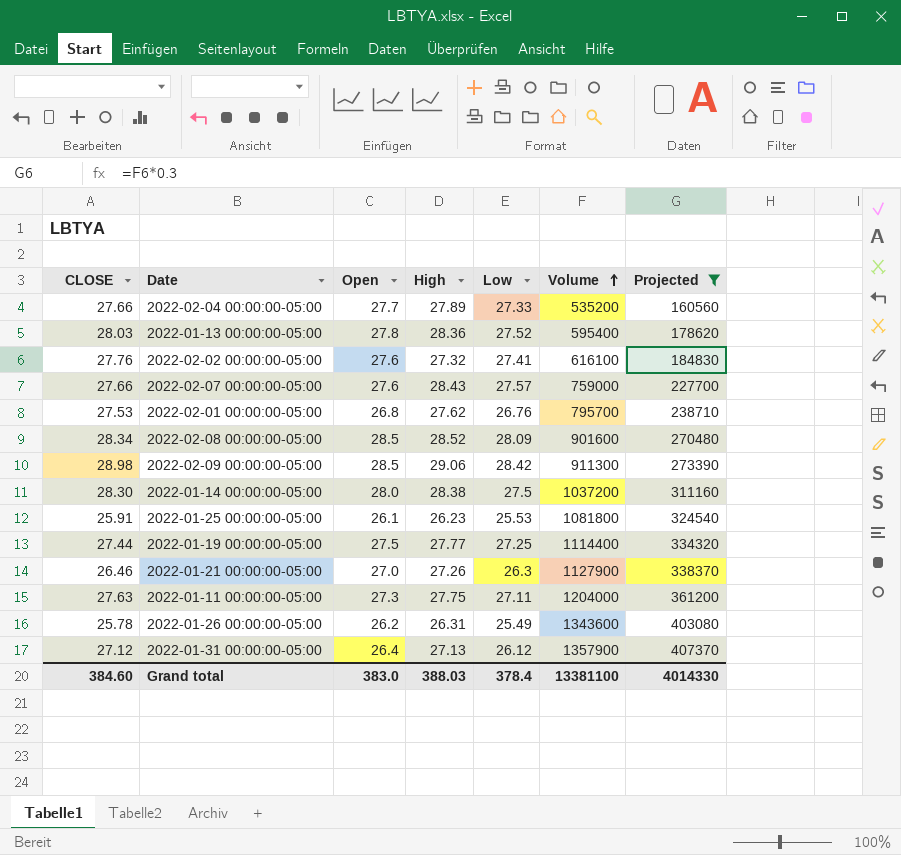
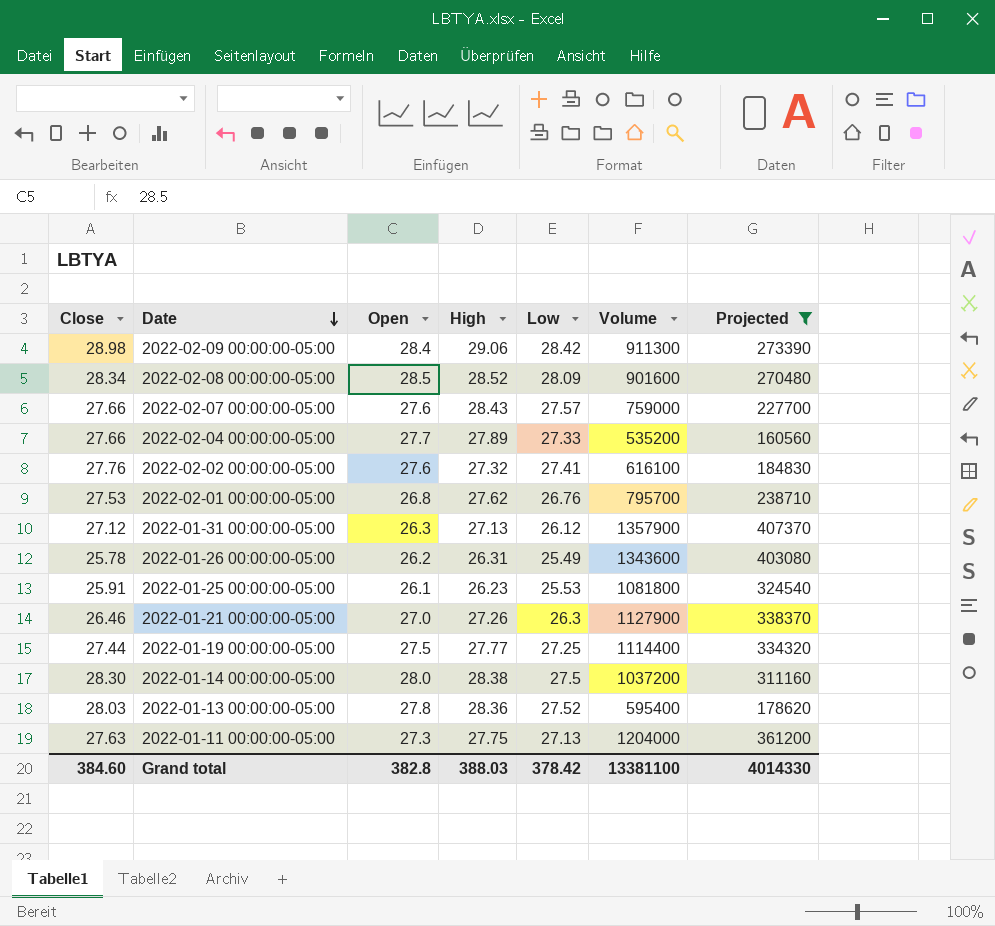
row order: Volume ascending -> Date descending
column name: CLOSE -> Close
2022-02-09 00:00:00-05:00 | Open: 28.5 -> 28.4
2022-01-31 00:00:00-05:00 | Open: 26.4 -> 26.3
2022-01-11 00:00:00-05:00 | Low: 27.11 -> 27.13
Grand total | Open: 383.0 -> 382.8
Grand total | Low: 378.4 -> 378.42

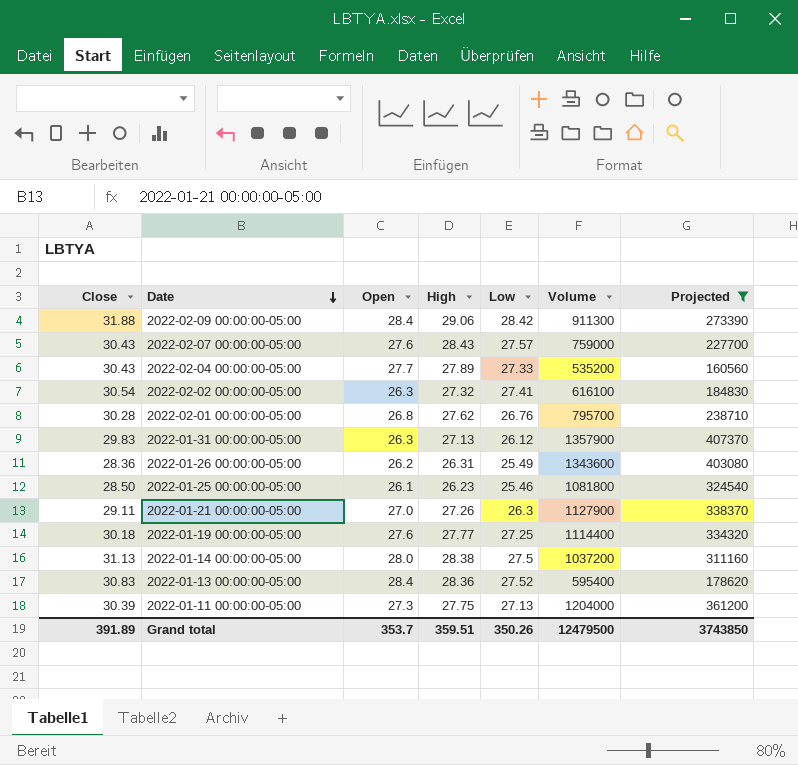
row 2022-02-08 00:00:00-05:00: 28.34 | 28.5 | 28.52 | 28.09 | 901600 | 270480 -> none
2022-02-09 00:00:00-05:00 | Close: 28.98 -> 31.88
2022-02-07 00:00:00-05:00 | Close: 27.66 -> 30.43
2022-02-04 00:00:00-05:00 | Close: 27.66 -> 30.43
2022-02-02 00:00:00-05:00 | Close: 27.76 -> 30.54
2022-02-02 00:00:00-05:00 | Open: 27.6 -> 26.3
2022-02-01 00:00:00-05:00 | Close: 27.53 -> 30.28
2022-01-31 00:00:00-05:00 | Close: 27.12 -> 29.83
2022-01-26 00:00:00-05:00 | Close: 25.78 -> 28.36
2022-01-25 00:00:00-05:00 | Close: 25.91 -> 28.50
2022-01-25 00:00:00-05:00 | Low: 25.53 -> 25.46
2022-01-21 00:00:00-05:00 | Close: 26.46 -> 29.11
2022-01-19 00:00:00-05:00 | Close: 27.44 -> 30.18
2022-01-19 00:00:00-05:00 | Open: 27.5 -> 27.6
2022-01-14 00:00:00-05:00 | Close: 28.30 -> 31.13
2022-01-13 00:00:00-05:00 | Close: 28.03 -> 30.83
2022-01-13 00:00:00-05:00 | Open: 27.8 -> 28.4
2022-01-11 00:00:00-05:00 | Close: 27.63 -> 30.39
Grand total | Close: 384.60 -> 391.89
Grand total | Open: 382.8 -> 353.7
Grand total | High: 388.03 -> 359.51
Grand total | Low: 378.42 -> 350.26
Grand total | Volume: 13381100 -> 12479500
Grand total | Projected: 4014330 -> 3743850

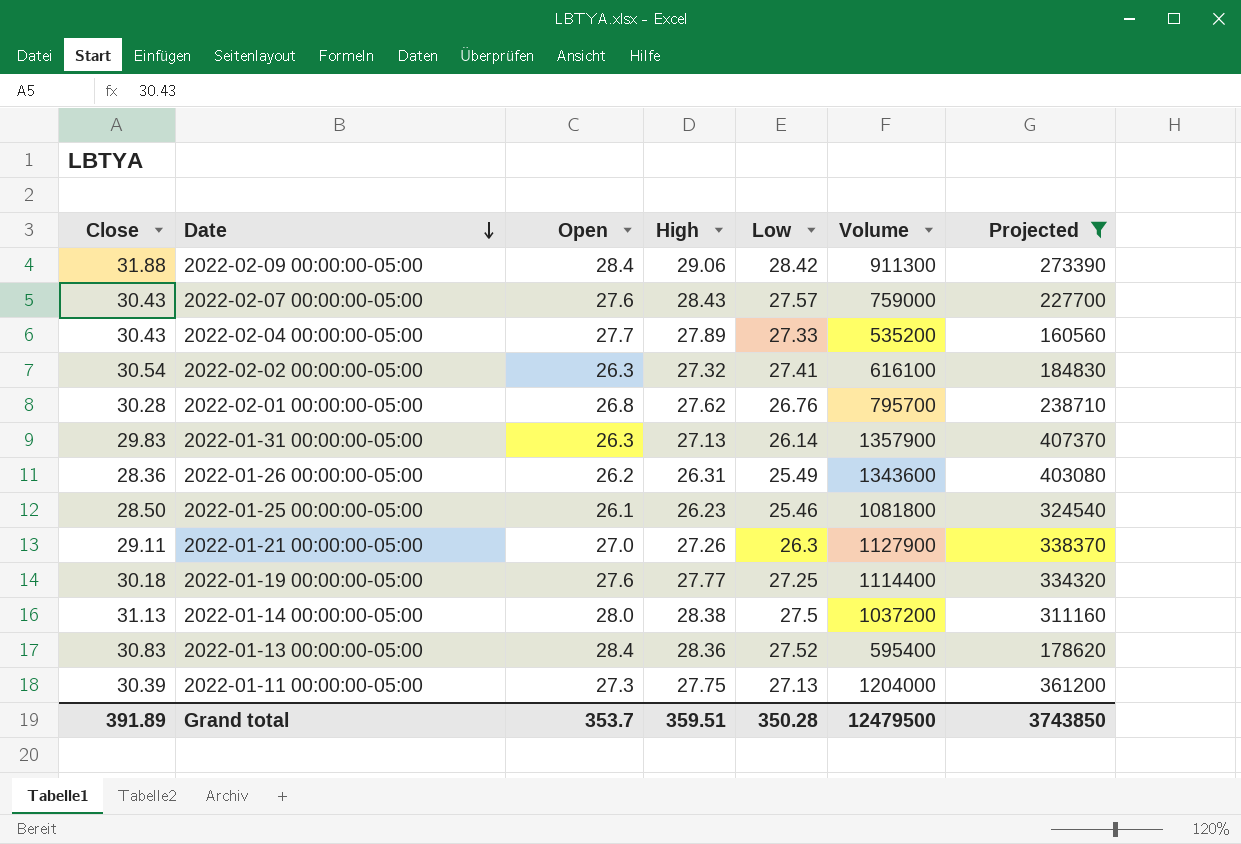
2022-01-31 00:00:00-05:00 | Low: 26.12 -> 26.14
Grand total | Low: 350.26 -> 350.28

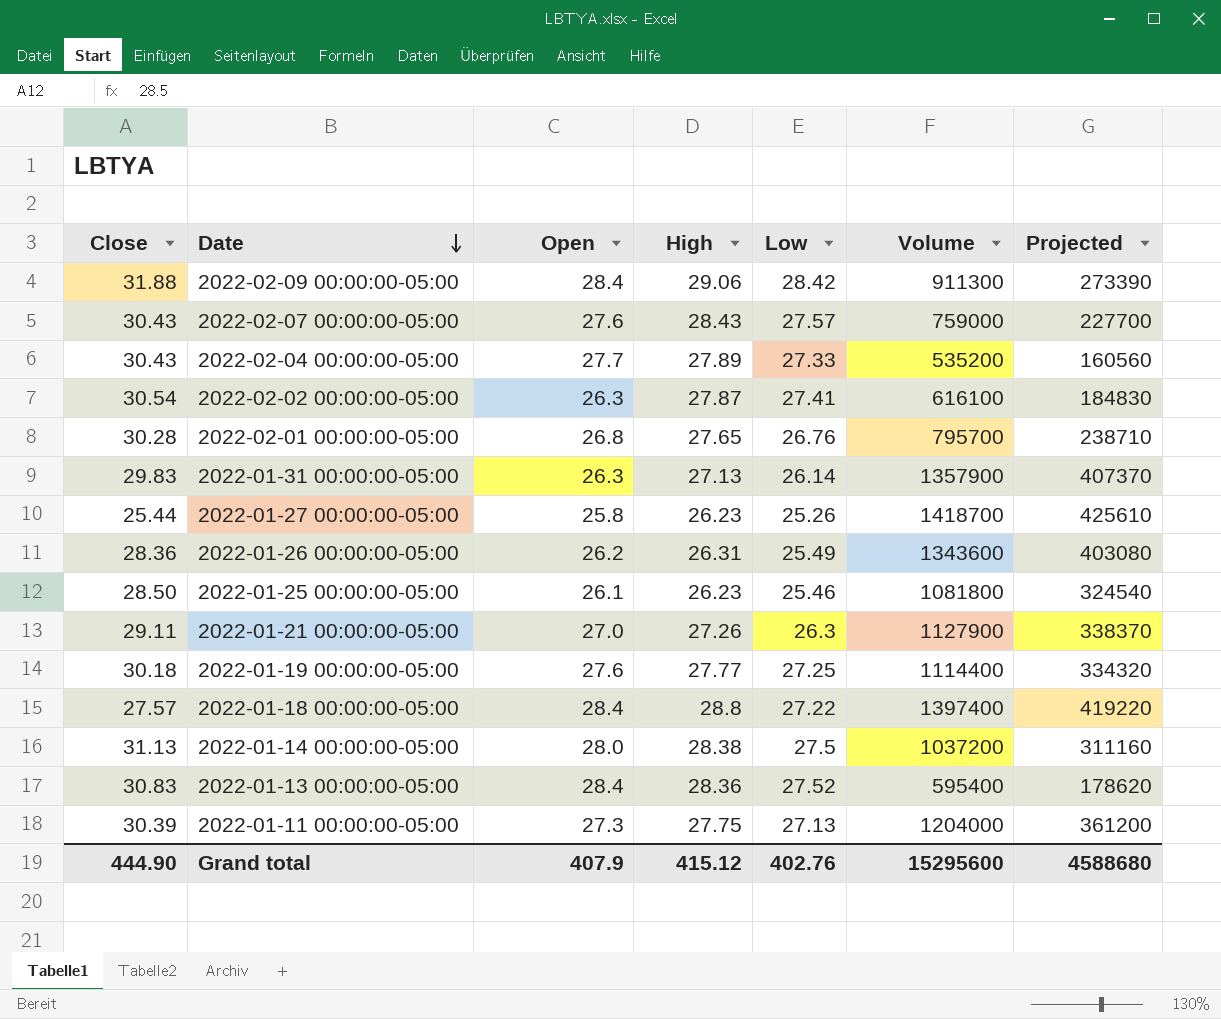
filter: Projected <= 407370 -> none
2022-02-02 00:00:00-05:00 | High: 27.32 -> 27.87
2022-02-01 00:00:00-05:00 | High: 27.62 -> 27.65
Grand total | Close: 391.89 -> 444.90
Grand total | Open: 353.7 -> 407.9
Grand total | High: 359.51 -> 415.12
Grand total | Low: 350.28 -> 402.76
Grand total | Volume: 12479500 -> 15295600
Grand total | Projected: 3743850 -> 4588680

